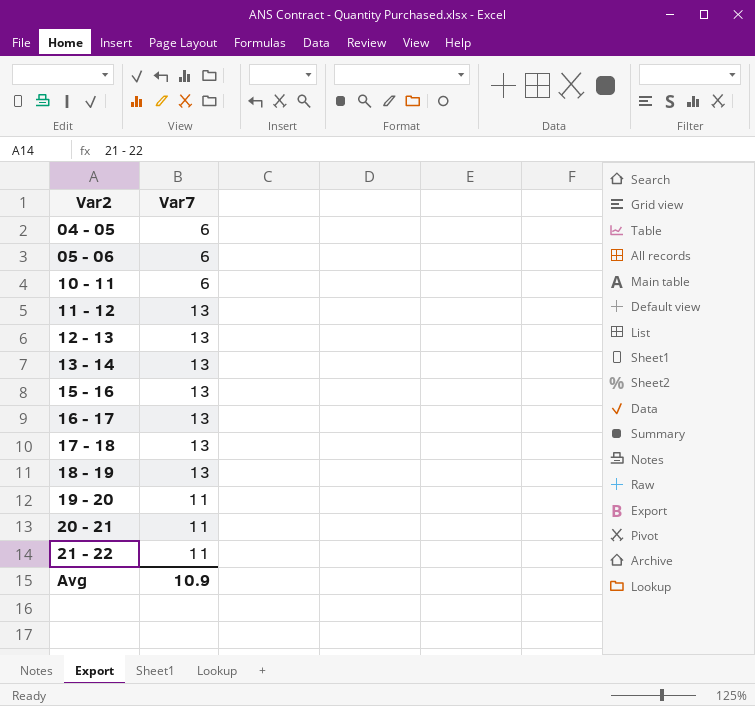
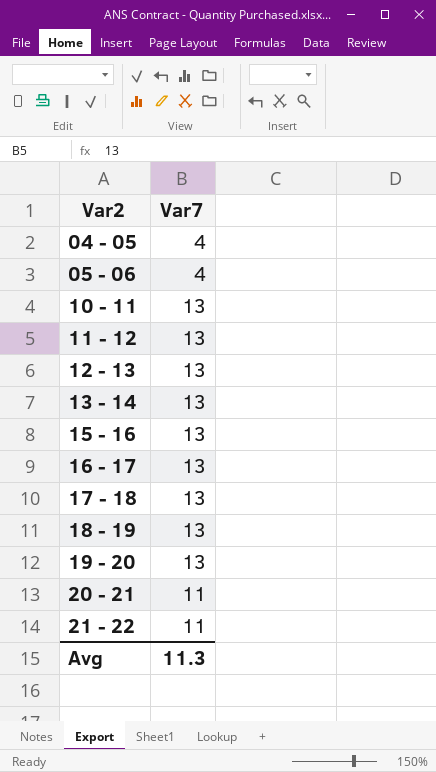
04 - 05 | Var7: 6 -> 4
05 - 06 | Var7: 6 -> 4
10 - 11 | Var7: 6 -> 13
19 - 20 | Var7: 11 -> 13
Avg | Var7: 10.9 -> 11.3

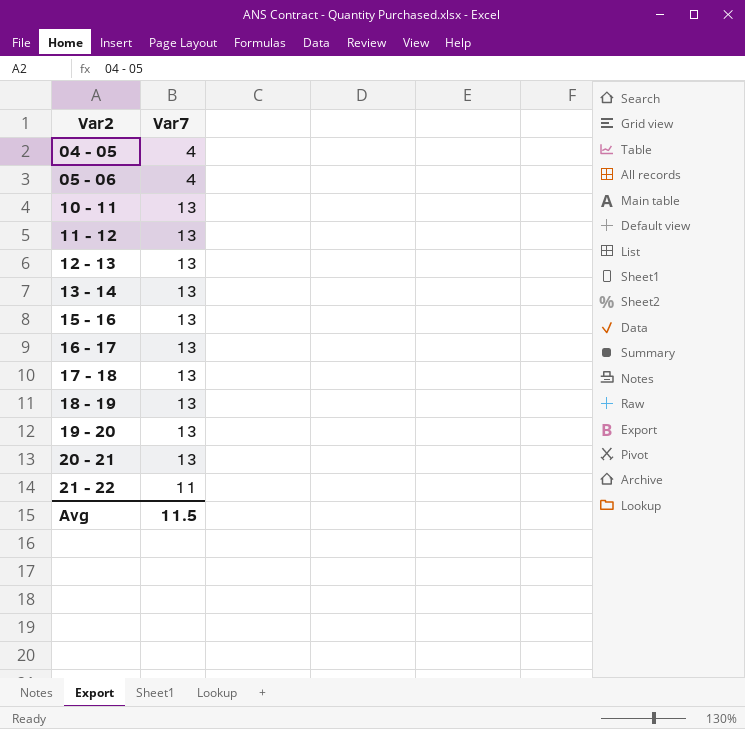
20 - 21 | Var7: 11 -> 13
Avg | Var7: 11.3 -> 11.5

